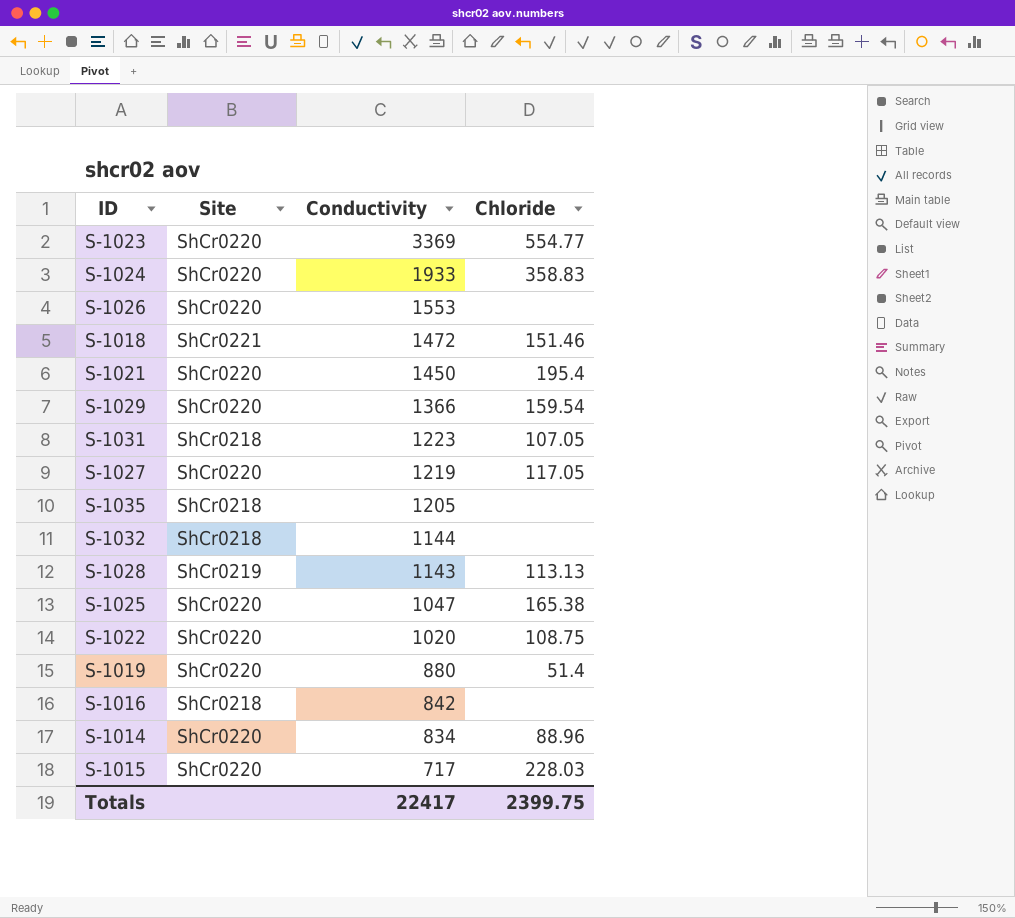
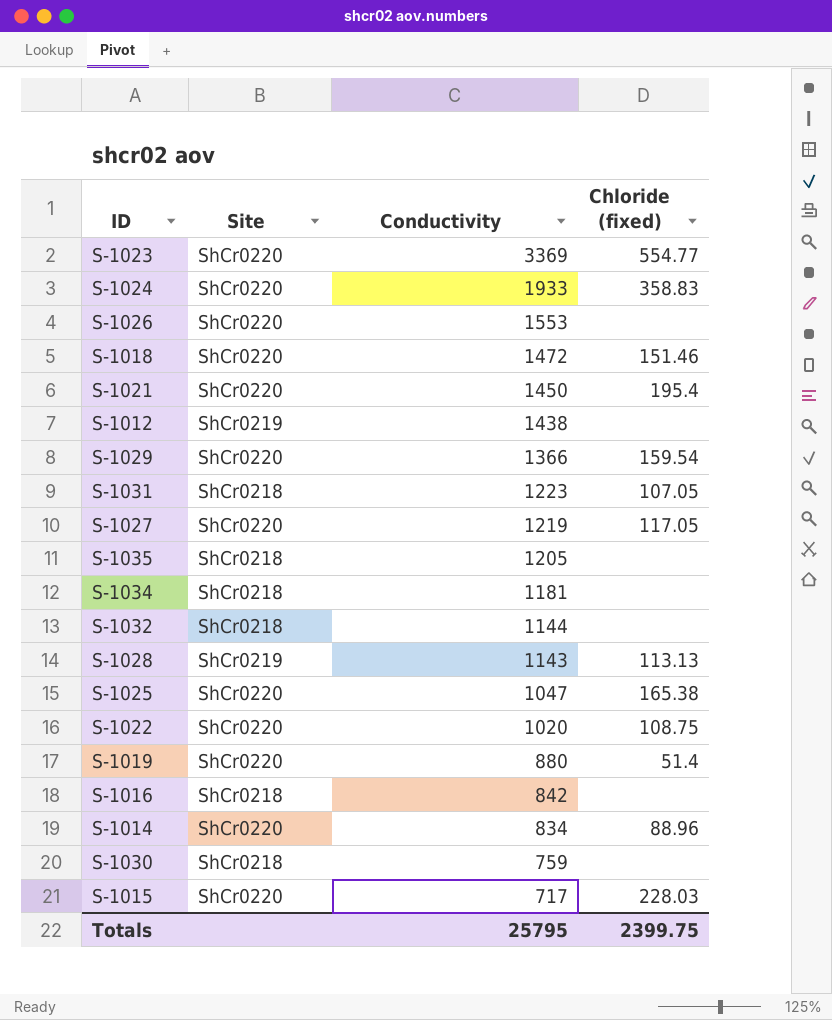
column name: Chloride -> Chloride (fixed)
S-1018 | Site: ShCr0221 -> ShCr0220
row S-1012: none -> ShCr0219 | 1438 | none
row S-1034: none -> ShCr0218 | 1181 | none
row S-1030: none -> ShCr0218 | 759 | none
Totals | Conductivity: 22417 -> 25795

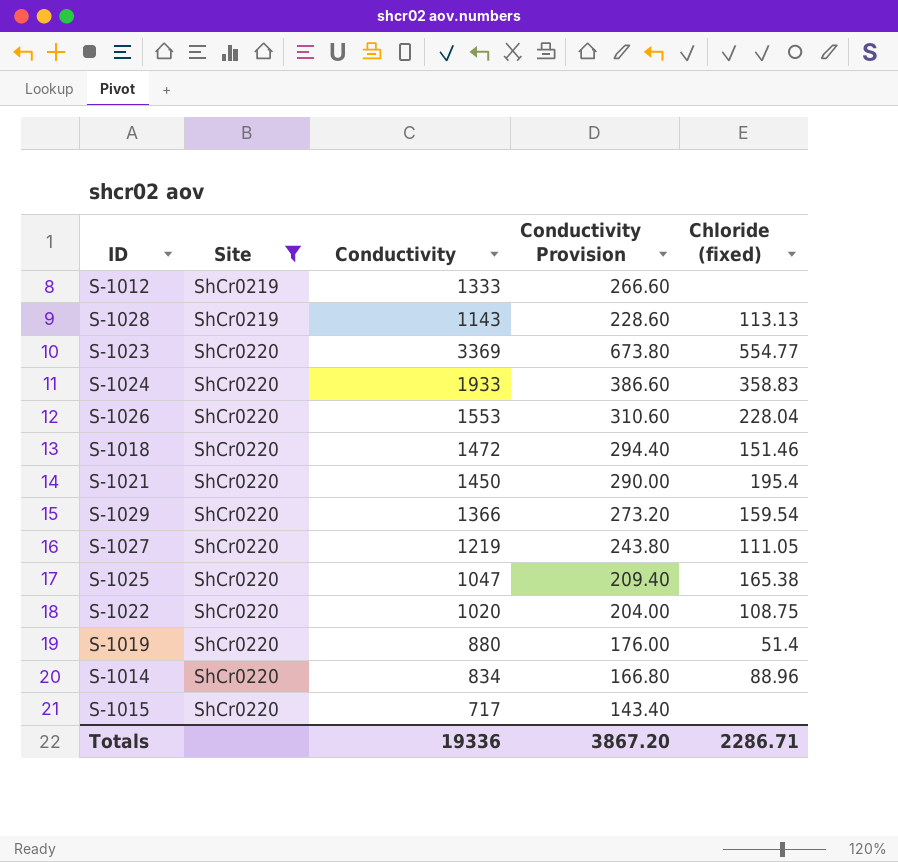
filter: none -> Site != ShCr0218
row order: Conductivity descending -> Site ascending
column Conductivity Provision | formula: none -> [Conductivity] * 0.2
S-1012 | Conductivity: 1438 -> 1333
S-1026 | Chloride (fixed): none -> 228.04
S-1027 | Chloride (fixed): 117.05 -> 111.05
S-1015 | Chloride (fixed): 228.03 -> none
Totals | Conductivity: 25795 -> 19336
Totals | Chloride (fixed): 2399.75 -> 2286.71

